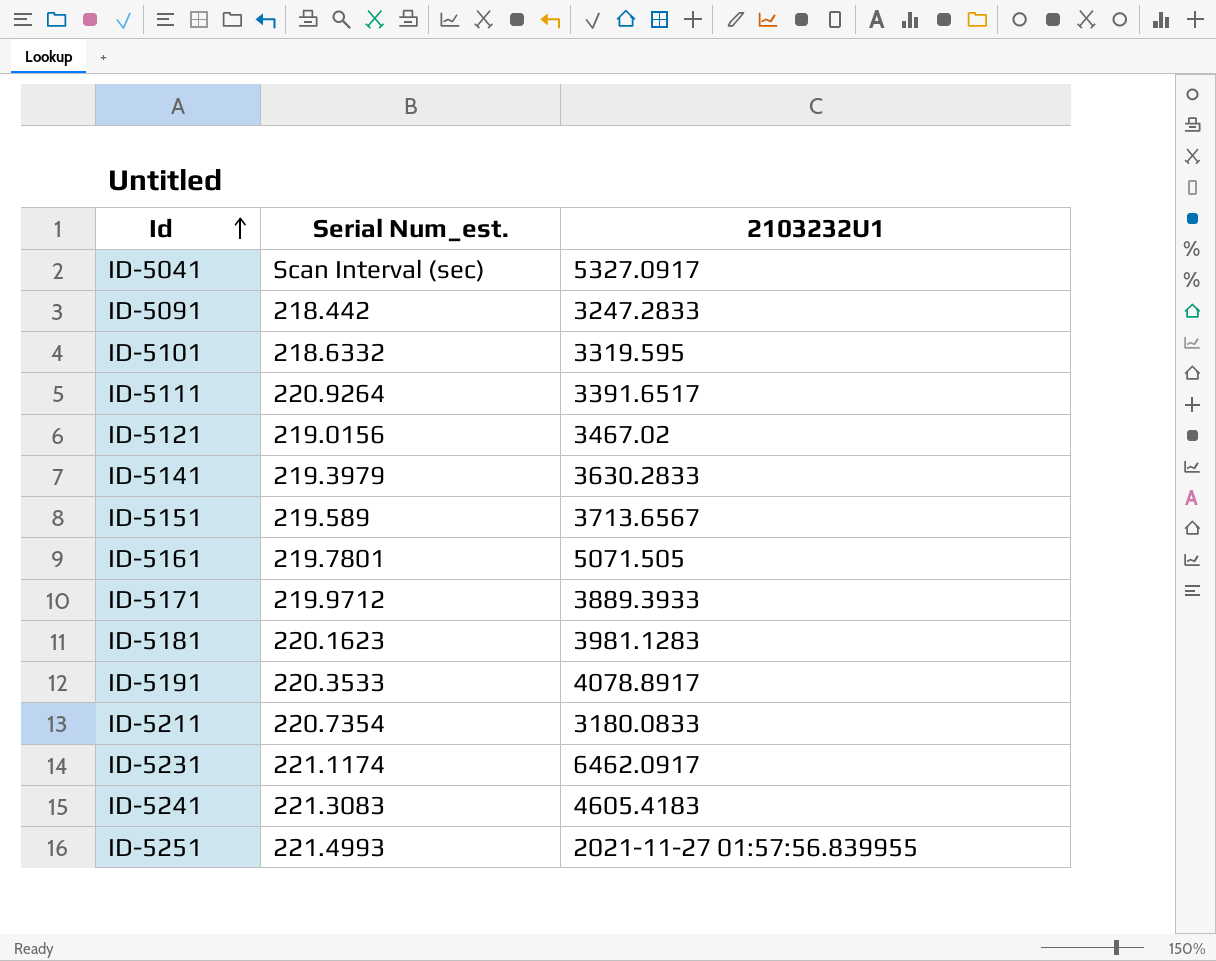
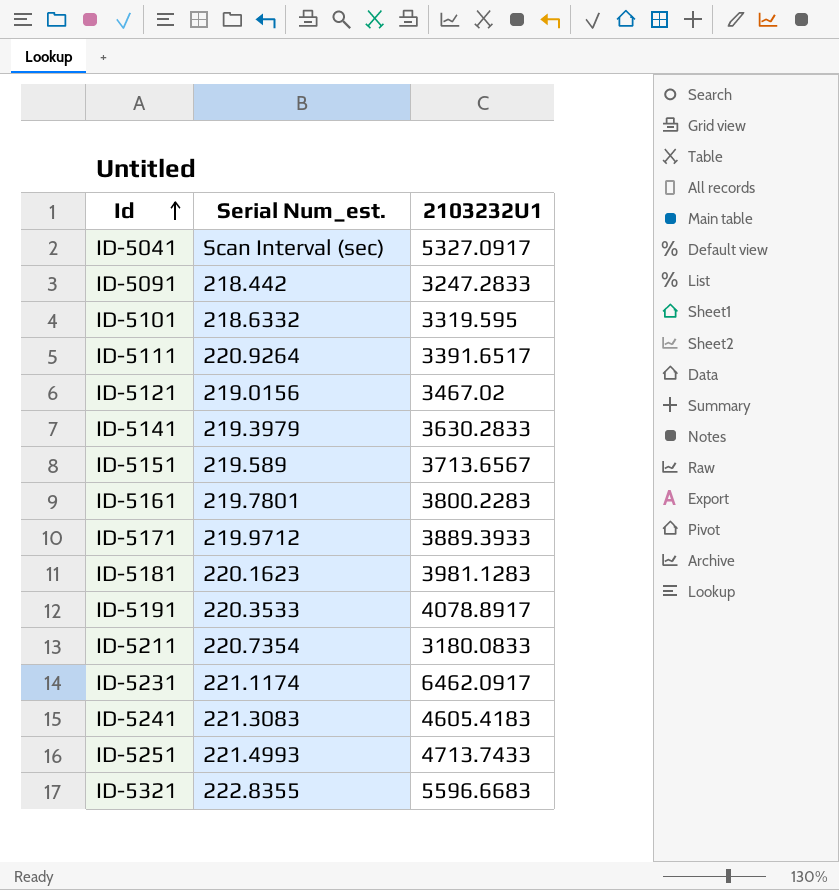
ID-5161 | 2103232U1: 5071.505 -> 3800.2283
ID-5251 | 2103232U1: 2021-11-27 01:57:56.839955 -> 4713.7433
row ID-5321: none -> 222.8355 | 5596.6683

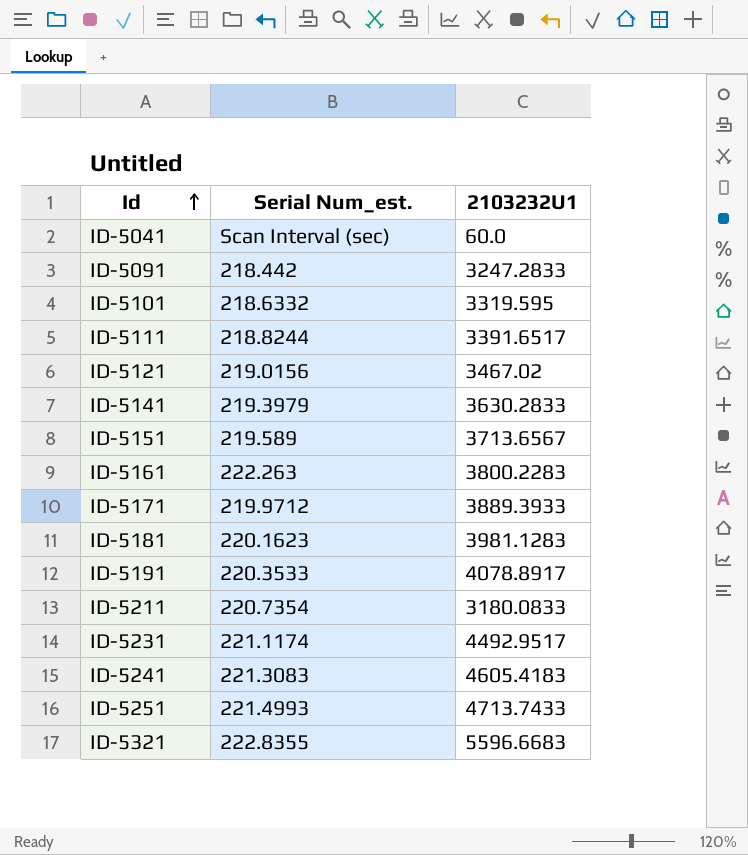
ID-5041 | 2103232U1: 5327.0917 -> 60.0
ID-5111 | Serial Num_est.: 220.9264 -> 218.8244
ID-5161 | Serial Num_est.: 219.7801 -> 222.263
ID-5231 | 2103232U1: 6462.0917 -> 4492.9517

